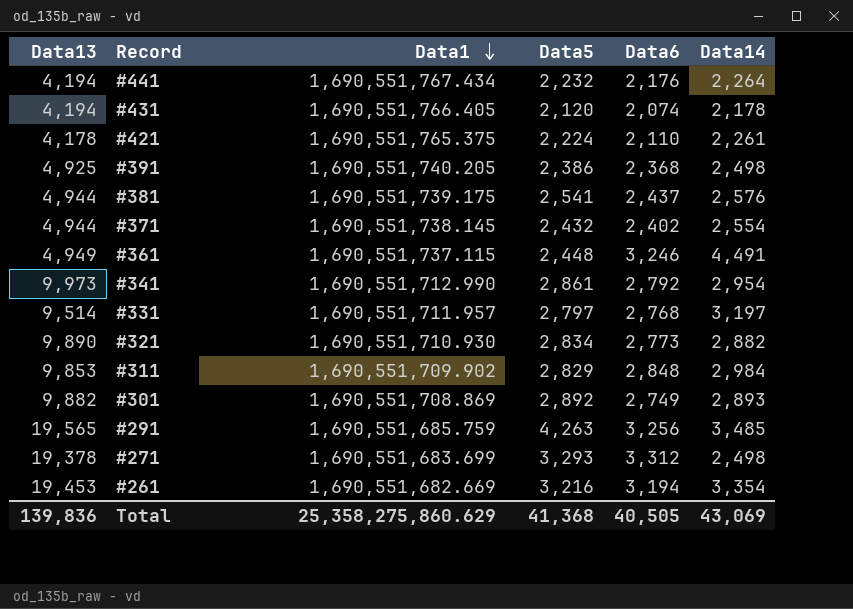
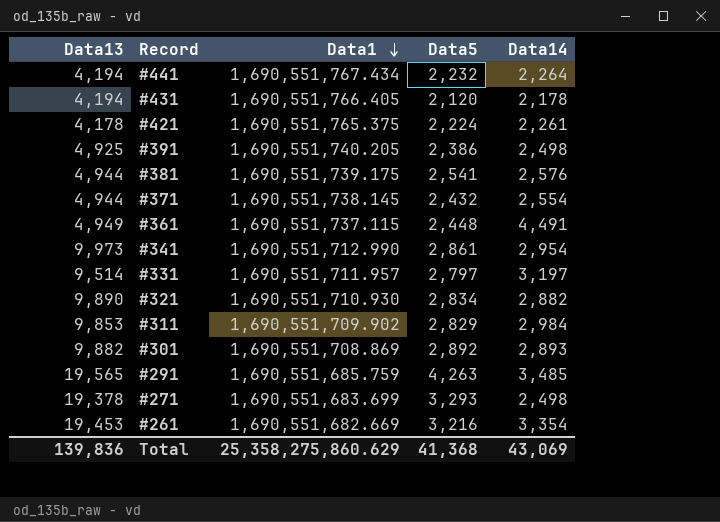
column Data6 | position: 5 -> none

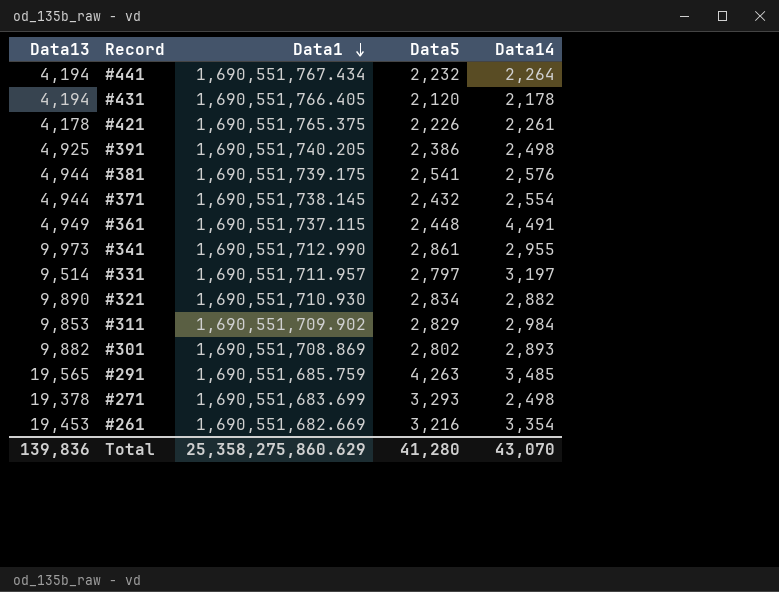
#421 | Data5: 2,224 -> 2,226
#341 | Data14: 2,954 -> 2,955
#301 | Data5: 2,892 -> 2,802
Total | Data5: 41,368 -> 41,280
Total | Data14: 43,069 -> 43,070

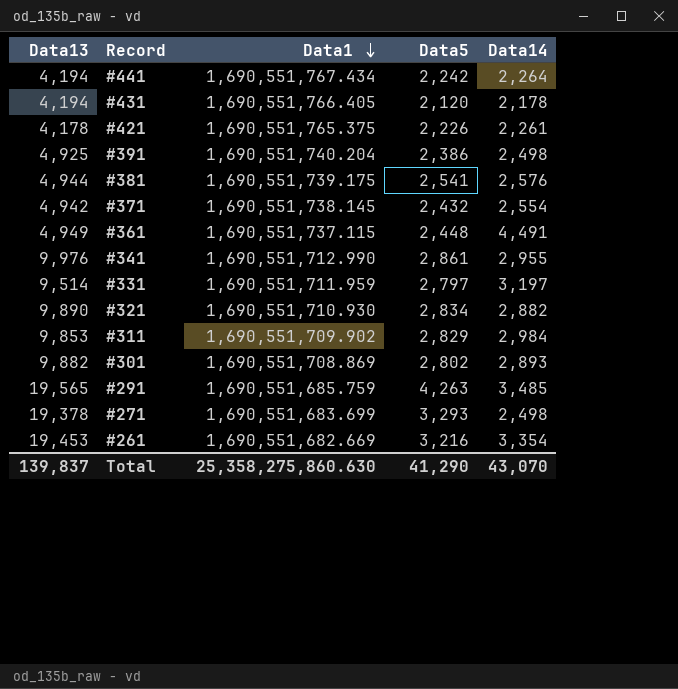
#441 | Data5: 2,232 -> 2,242
#391 | Data1: 1,690,551,740.205 -> 1,690,551,740.204
#371 | Data13: 4,944 -> 4,942
#341 | Data13: 9,973 -> 9,976
#331 | Data1: 1,690,551,711.957 -> 1,690,551,711.959
Total | Data13: 139,836 -> 139,837
Total | Data1: 25,358,275,860.629 -> 25,358,275,860.630
Total | Data5: 41,280 -> 41,290

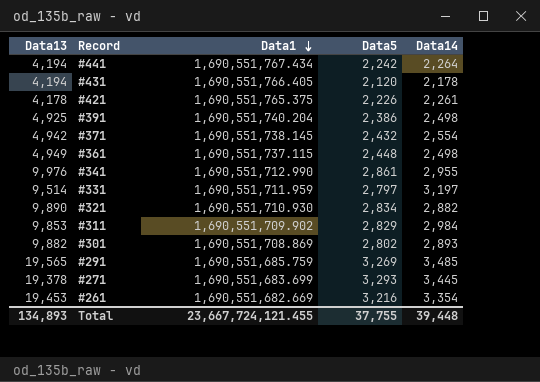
row #381: 4,944 | 1,690,551,739.175 | 2,541 | 2,576 -> none
#361 | Data14: 4,491 -> 2,498
#291 | Data5: 4,263 -> 3,269
#271 | Data14: 2,498 -> 3,445
Total | Data13: 139,837 -> 134,893
Total | Data1: 25,358,275,860.630 -> 23,667,724,121.455
Total | Data5: 41,290 -> 37,755
Total | Data14: 43,070 -> 39,448

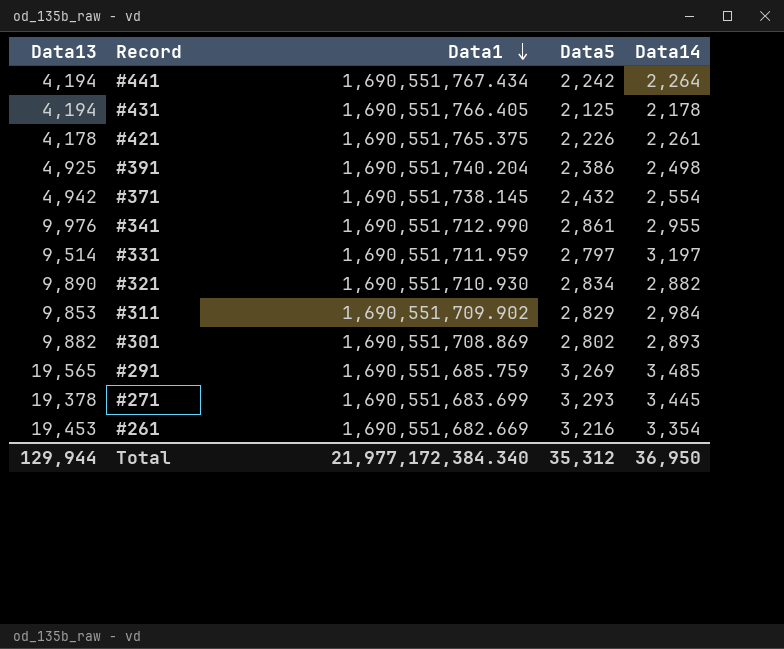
row #361: 4,949 | 1,690,551,737.115 | 2,448 | 2,498 -> none
#431 | Data5: 2,120 -> 2,125
Total | Data13: 134,893 -> 129,944
Total | Data1: 23,667,724,121.455 -> 21,977,172,384.340
Total | Data5: 37,755 -> 35,312
Total | Data14: 39,448 -> 36,950

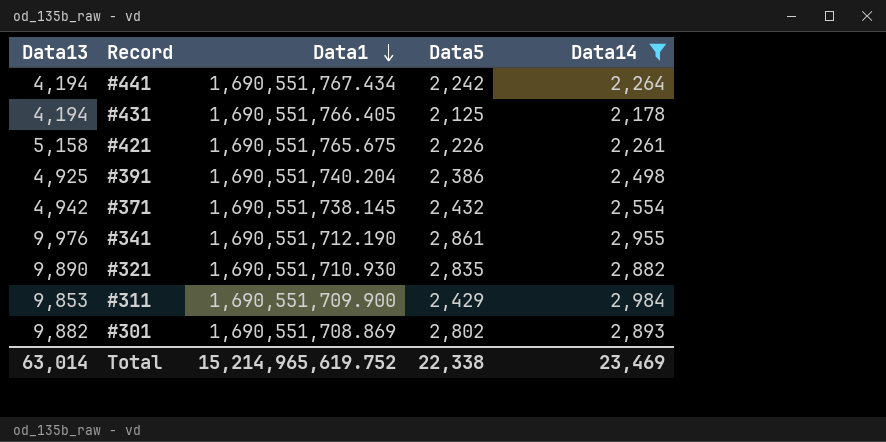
filter: none -> Data14 <= 2,984
#421 | Data13: 4,178 -> 5,158
#421 | Data1: 1,690,551,765.375 -> 1,690,551,765.675
#341 | Data1: 1,690,551,712.990 -> 1,690,551,712.190
#321 | Data5: 2,834 -> 2,835
#311 | Data1: 1,690,551,709.902 -> 1,690,551,709.900
#311 | Data5: 2,829 -> 2,429
Total | Data13: 129,944 -> 63,014
Total | Data1: 21,977,172,384.340 -> 15,214,965,619.752
Total | Data5: 35,312 -> 22,338
Total | Data14: 36,950 -> 23,469

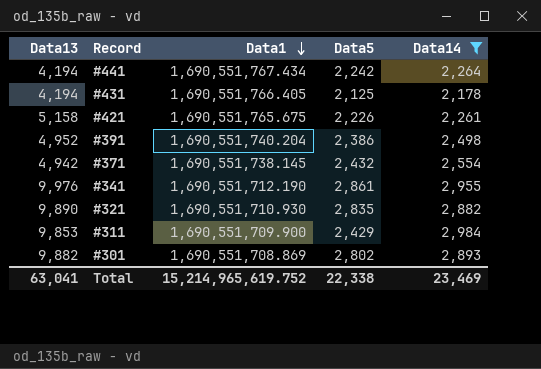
#391 | Data13: 4,925 -> 4,952
Total | Data13: 63,014 -> 63,041

